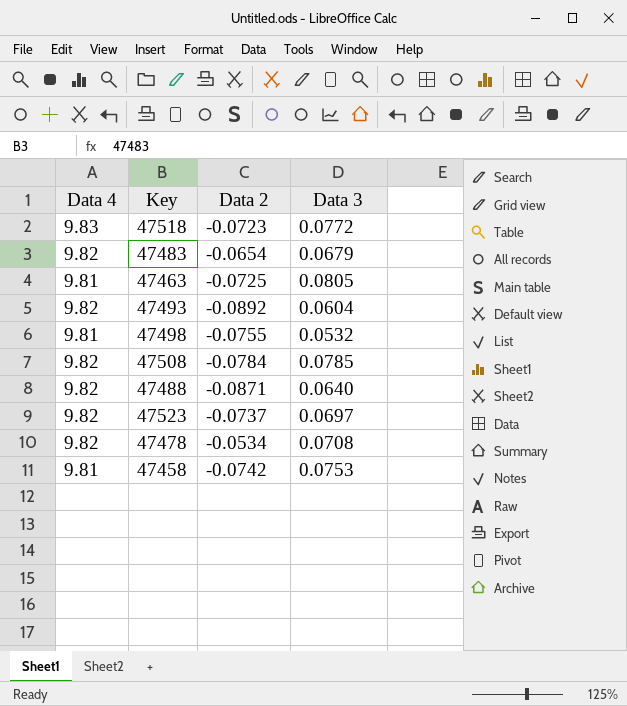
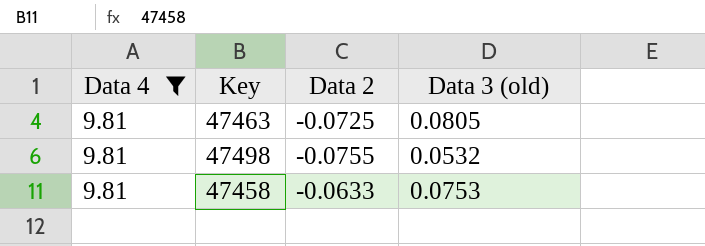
filter: none -> Data 4 = 9.81
column name: Data 3 -> Data 3 (old)
47458 | Data 2: -0.0742 -> -0.0633

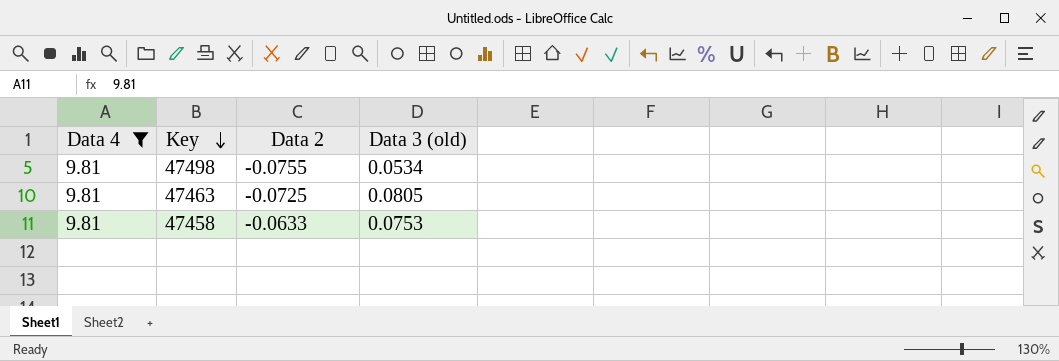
row order: none -> Key descending
47498 | Data 3 (old): 0.0532 -> 0.0534

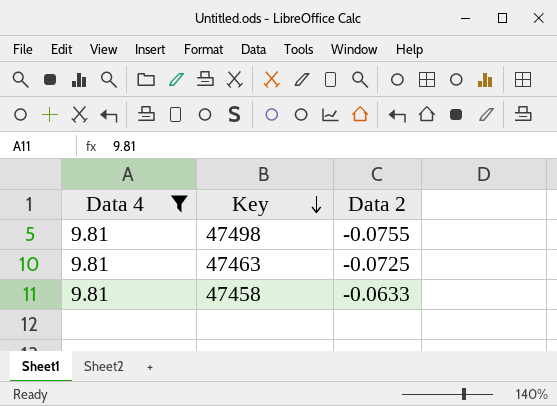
column Data 3 (old) | position: 4 -> none

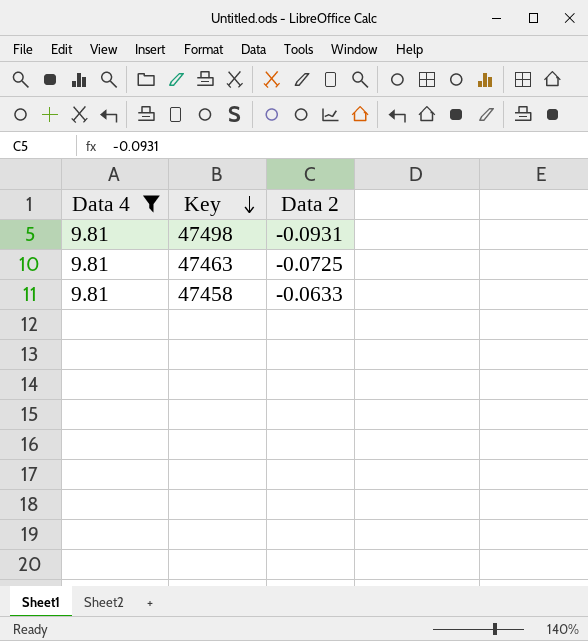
47498 | Data 2: -0.0755 -> -0.0931

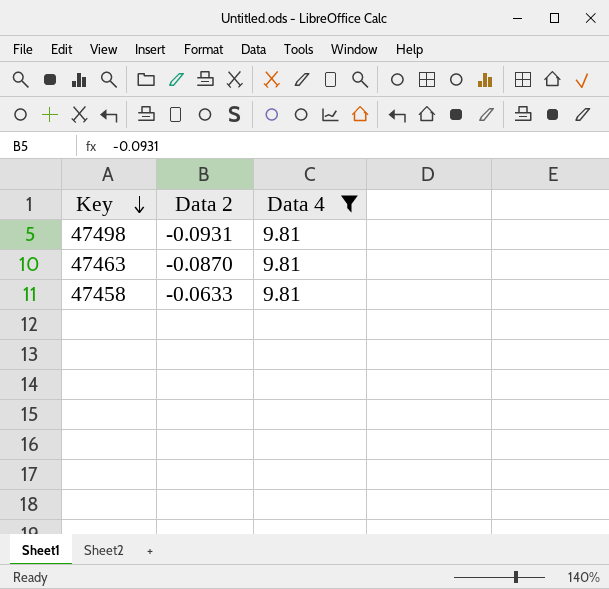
column Data 4 | position: 1 -> 3
47463 | Data 2: -0.0725 -> -0.0870

